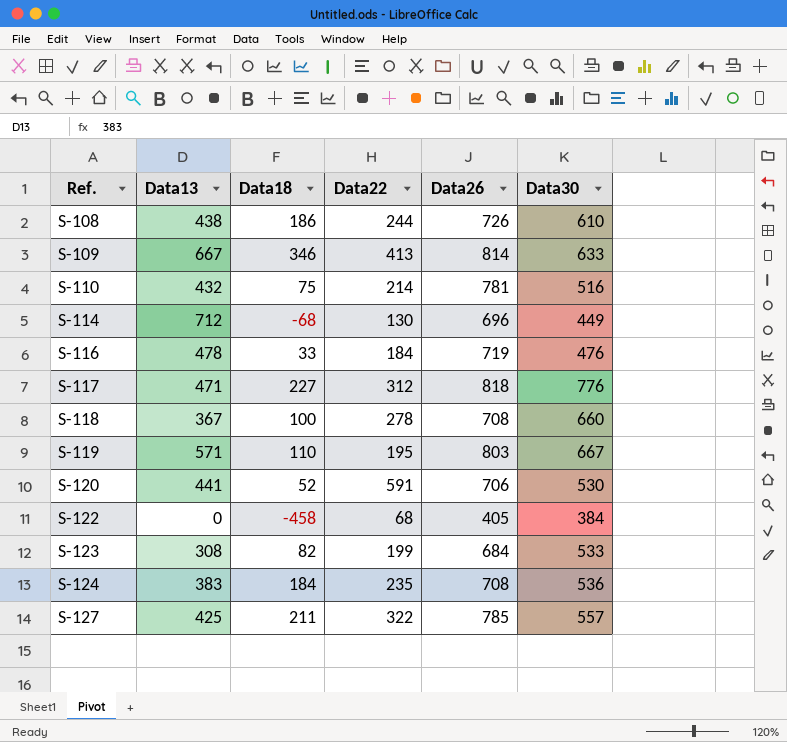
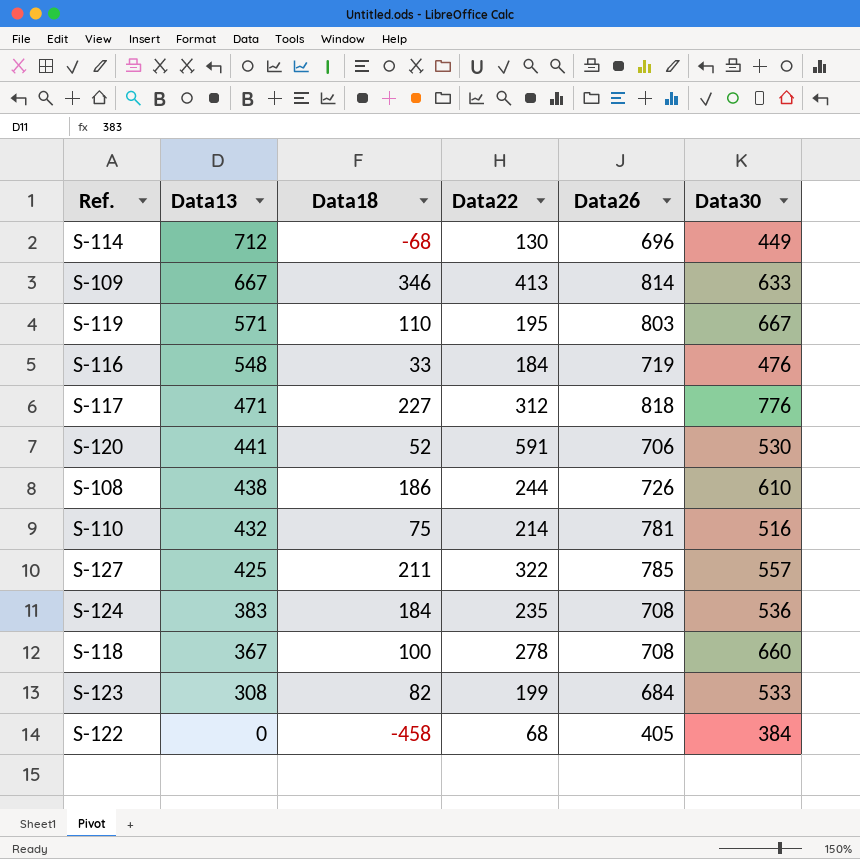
row order: Ref. ascending -> Data13 descending
S-116 | Data13: 478 -> 548

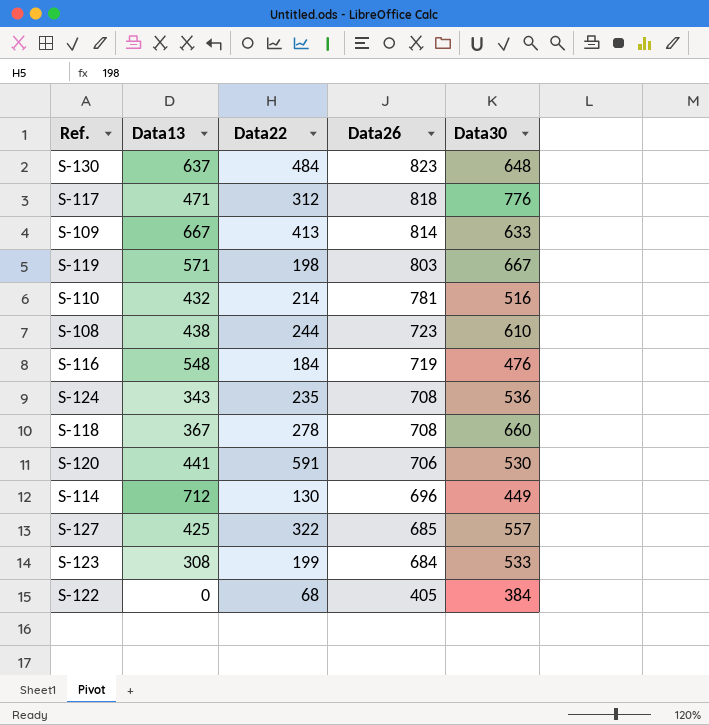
row order: Data13 descending -> Data26 descending
column Data18 | position: 3 -> none
row S-130: none -> 637 | 484 | 823 | 648
S-119 | Data22: 195 -> 198
S-108 | Data26: 726 -> 723
S-124 | Data13: 383 -> 343
S-127 | Data26: 785 -> 685

